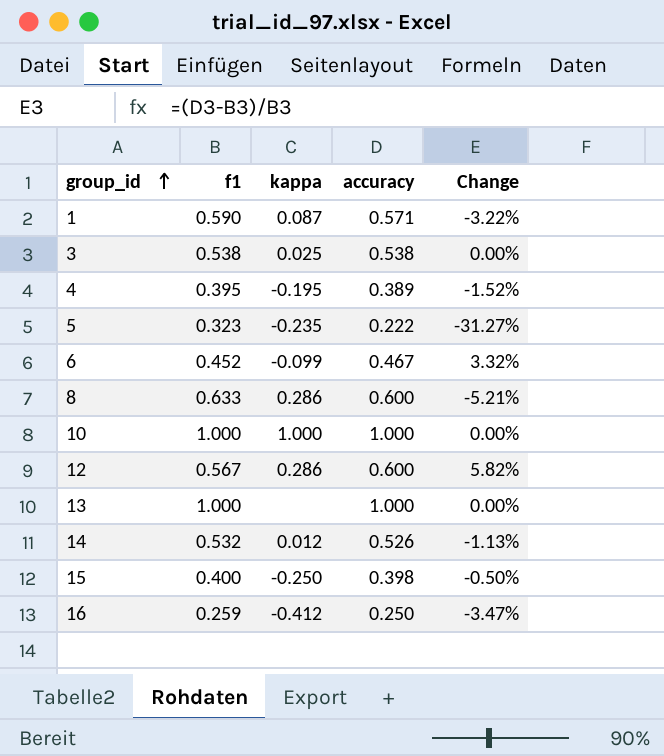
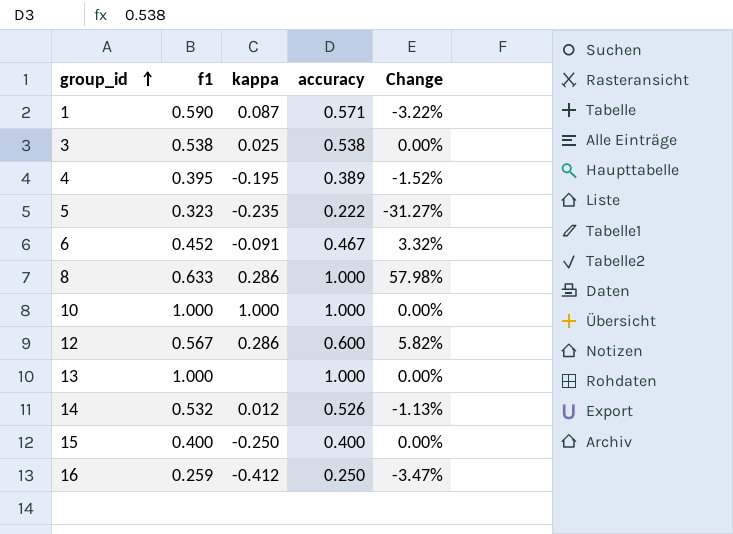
6 | kappa: -0.099 -> -0.091
8 | accuracy: 0.600 -> 1.000
8 | Change: -5.21% -> 57.98%
15 | accuracy: 0.398 -> 0.400
15 | Change: -0.50% -> 0.00%

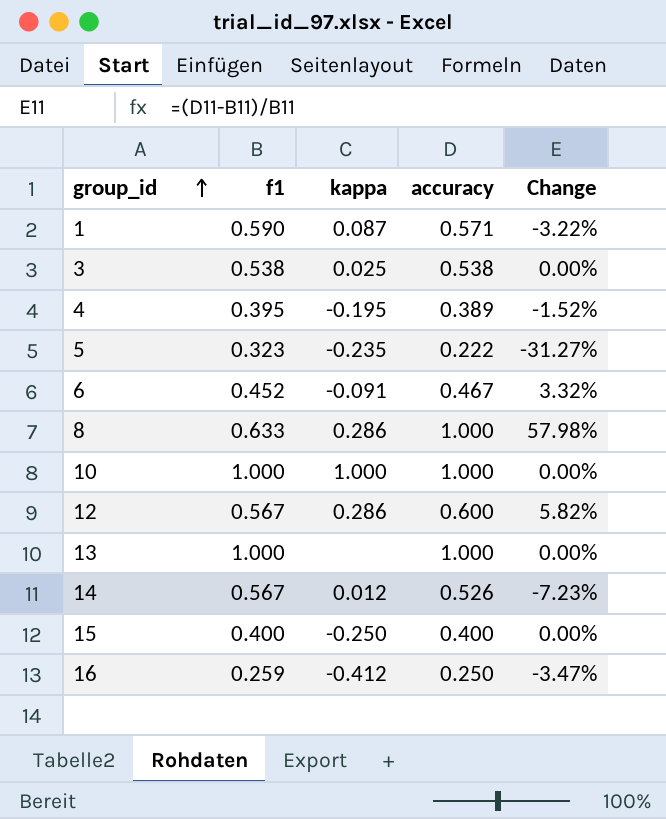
14 | f1: 0.532 -> 0.567
14 | Change: -1.13% -> -7.23%

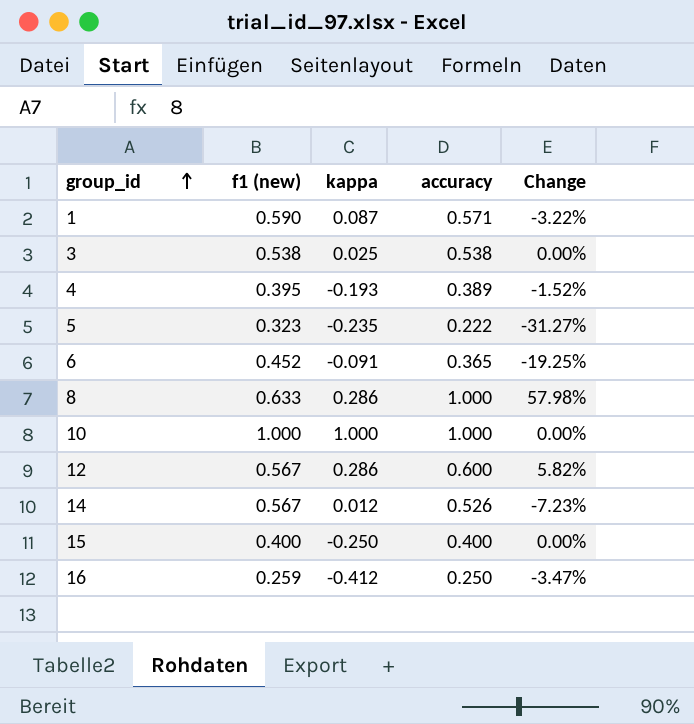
column name: f1 -> f1 (new)
row 13: 1.000 | none | 1.000 | 0.00% -> none
4 | kappa: -0.195 -> -0.193
6 | accuracy: 0.467 -> 0.365
6 | Change: 3.32% -> -19.25%

